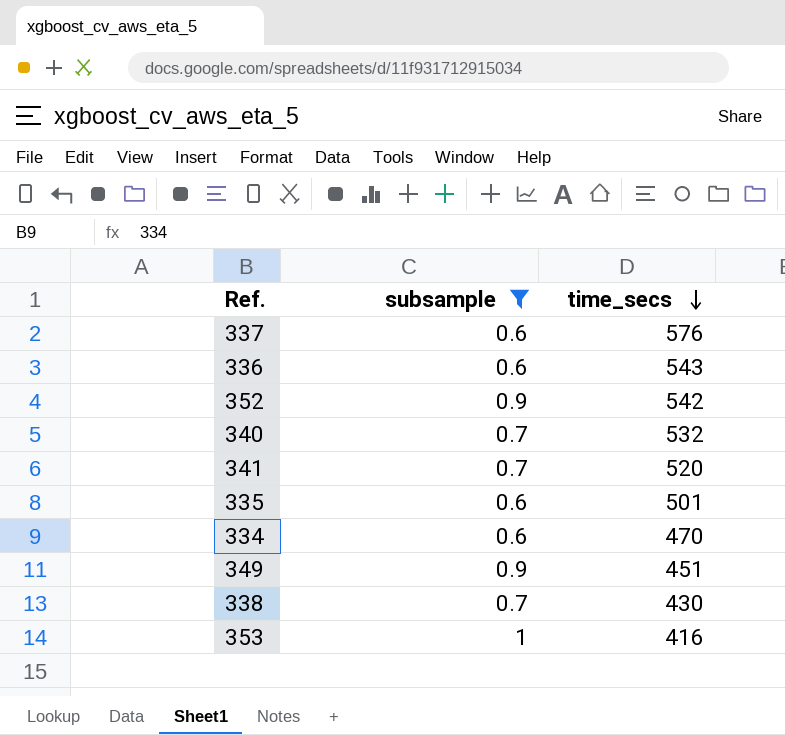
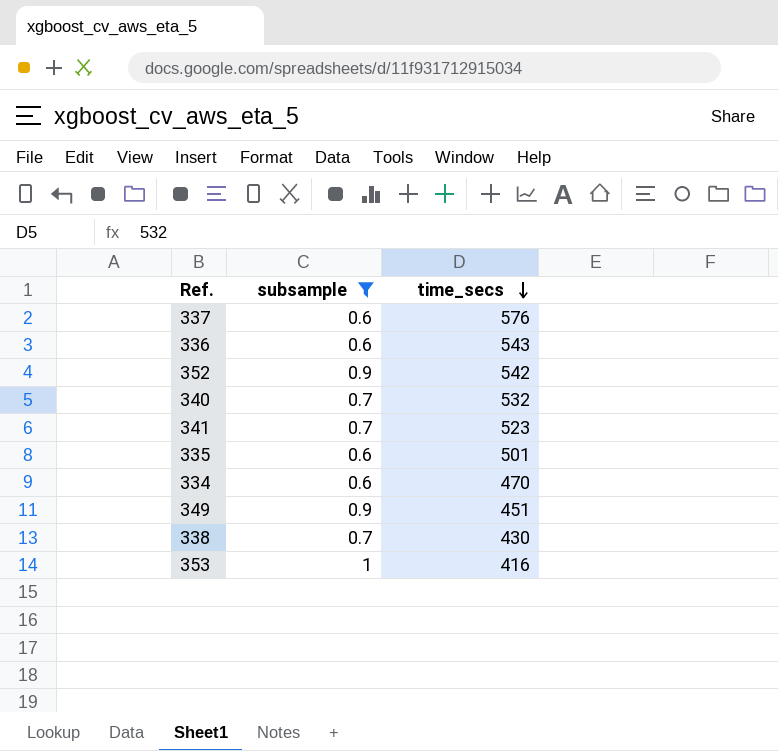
341 | time_secs: 520 -> 523

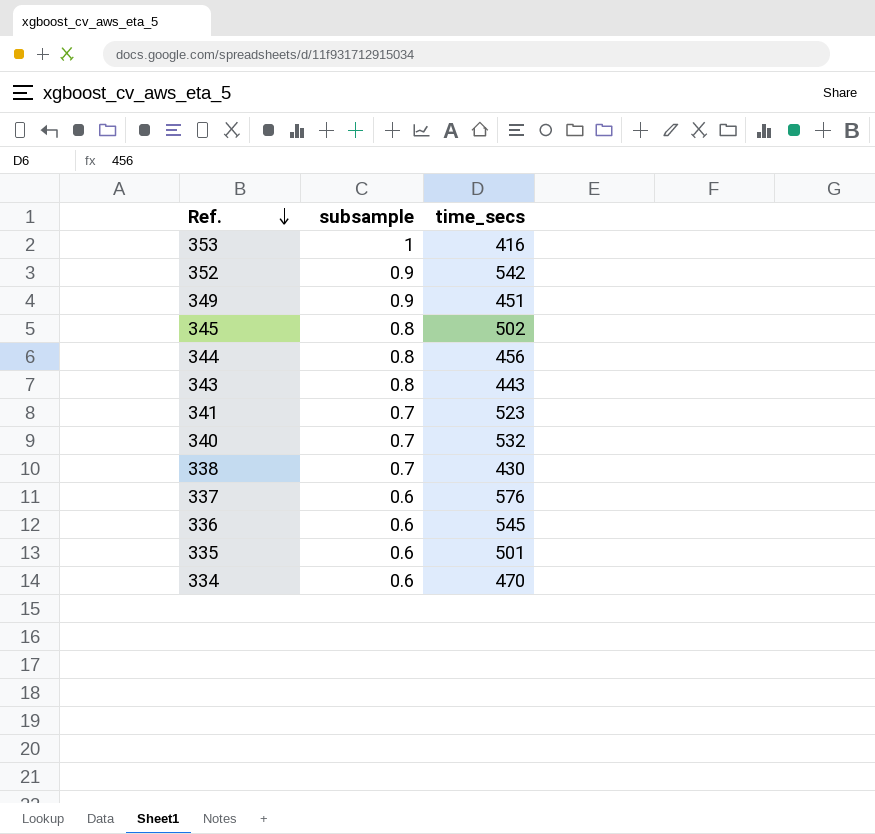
filter: subsample != 0.8 -> none
row order: time_secs descending -> Ref. descending
336 | time_secs: 543 -> 545

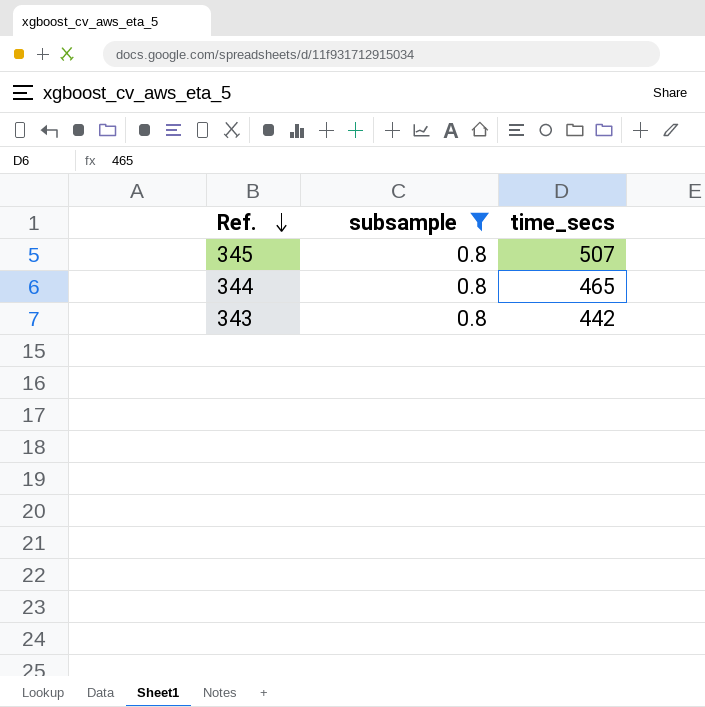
filter: none -> subsample = 0.8
345 | time_secs: 502 -> 507
344 | time_secs: 456 -> 465
343 | time_secs: 443 -> 442

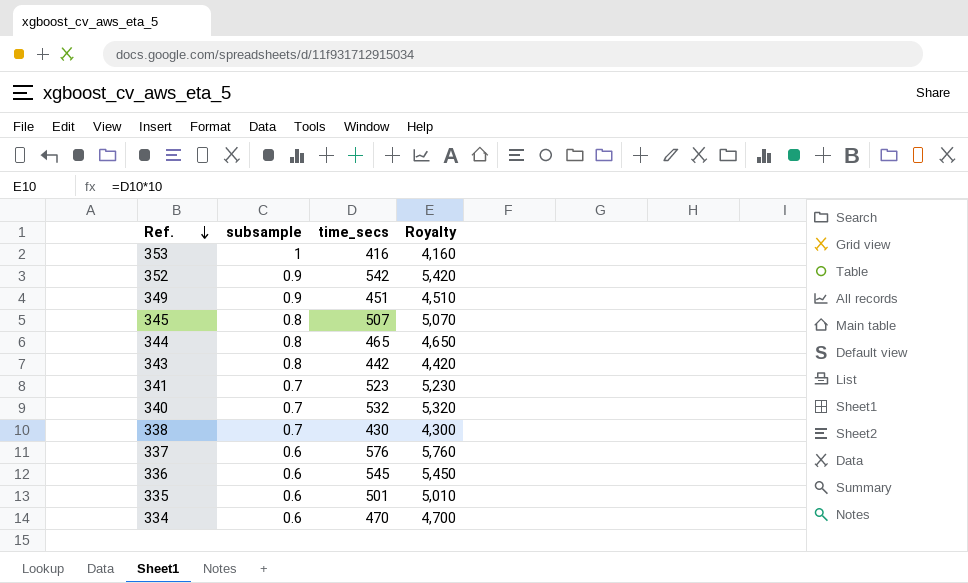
filter: subsample = 0.8 -> none
column Royalty | formula: none -> [time_secs] * 10

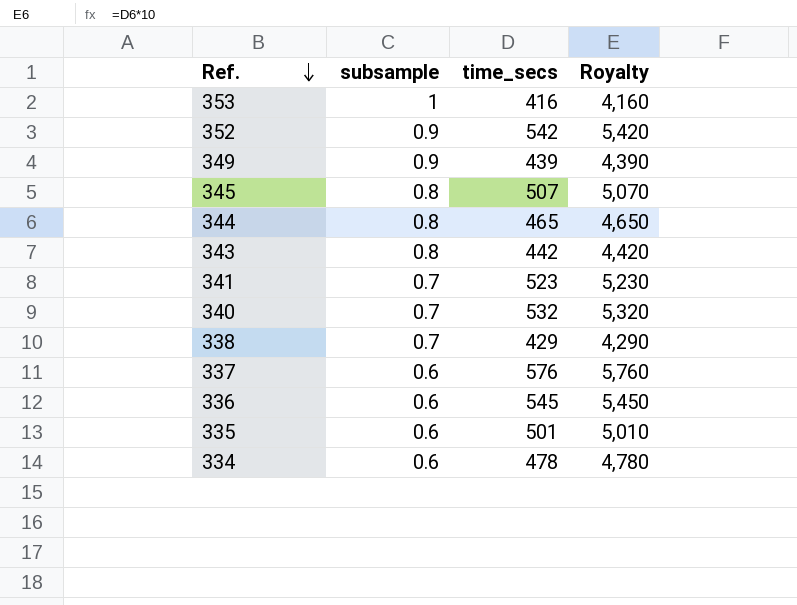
349 | time_secs: 451 -> 439
349 | Royalty: 4,510 -> 4,390
338 | time_secs: 430 -> 429
338 | Royalty: 4,300 -> 4,290
334 | time_secs: 470 -> 478
334 | Royalty: 4,700 -> 4,780

